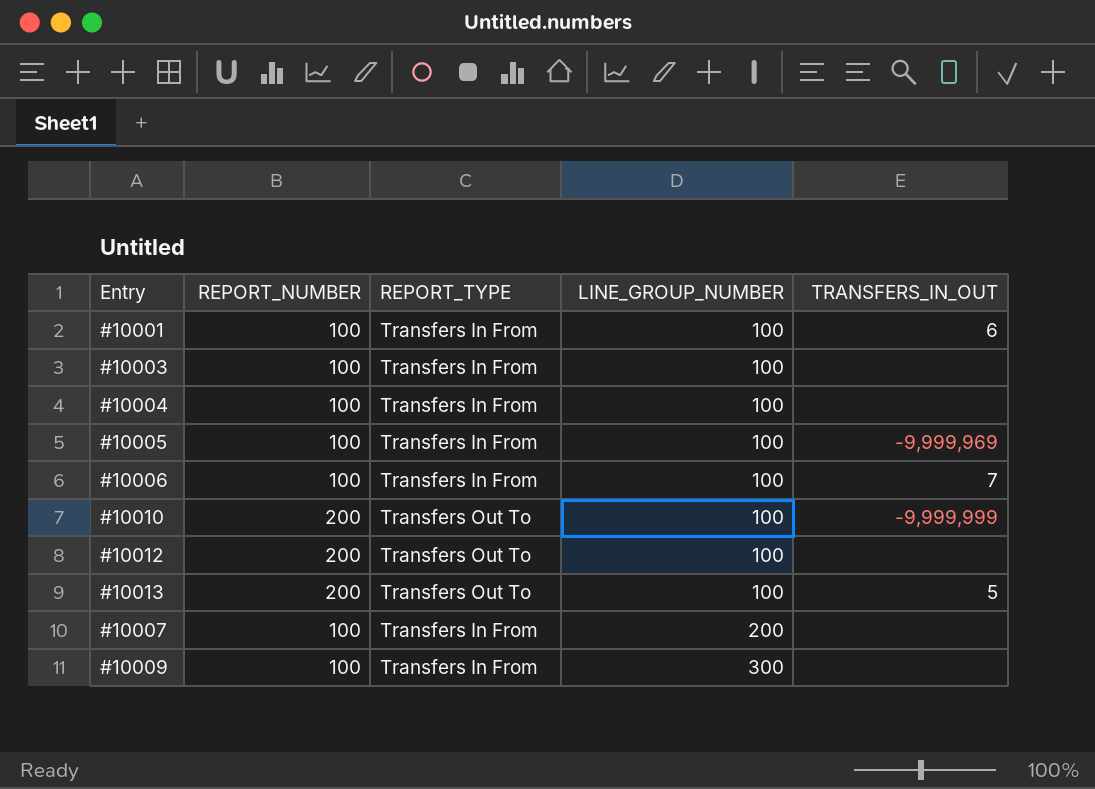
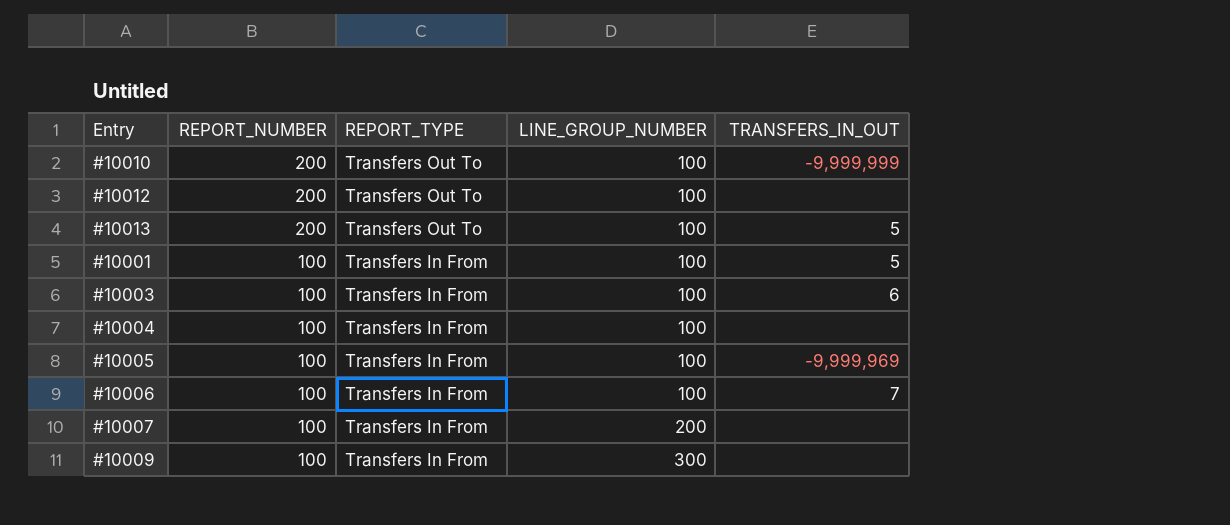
row order: LINE_GROUP_NUMBER ascending -> REPORT_NUMBER descending
#10001 | TRANSFERS_IN_OUT: 6 -> 5
#10003 | TRANSFERS_IN_OUT: none -> 6

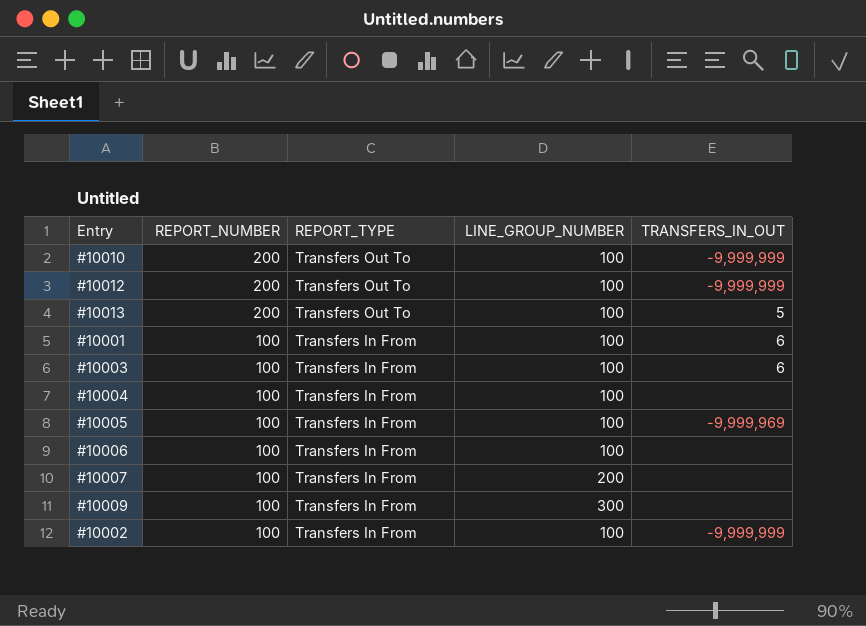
#10012 | TRANSFERS_IN_OUT: none -> -9,999,999
#10001 | TRANSFERS_IN_OUT: 5 -> 6
#10006 | TRANSFERS_IN_OUT: 7 -> none
row #10002: none -> 100 | Transfers In From | 100 | -9,999,999

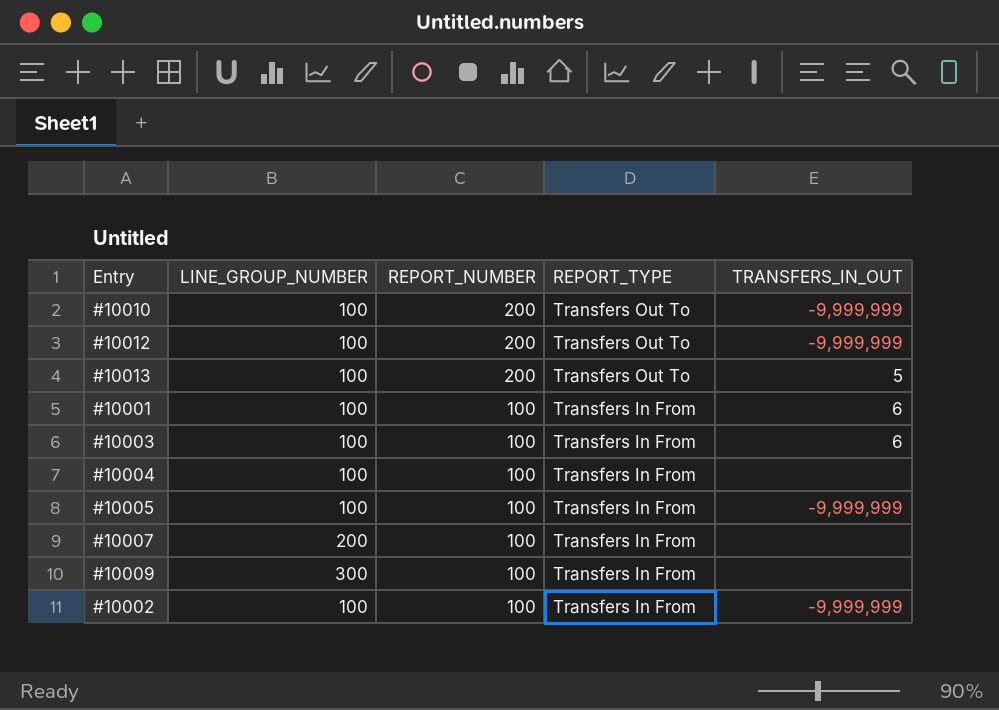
column LINE_GROUP_NUMBER | position: 4 -> 2
row #10006: 100 | Transfers In From | 100 | none -> none
#10005 | TRANSFERS_IN_OUT: -9,999,969 -> -9,999,999

